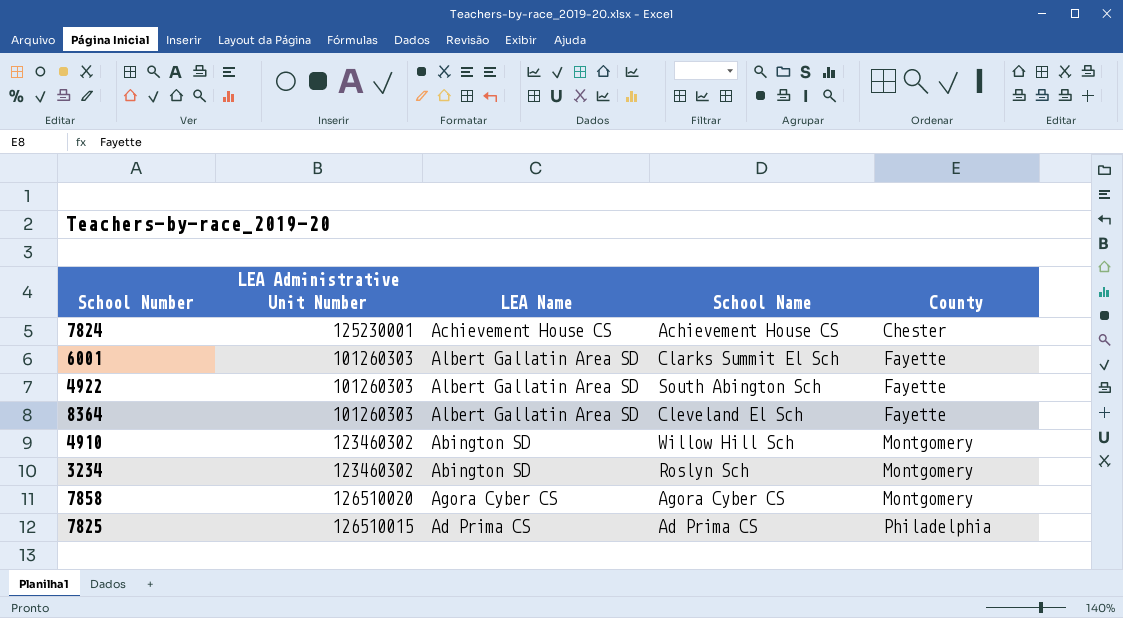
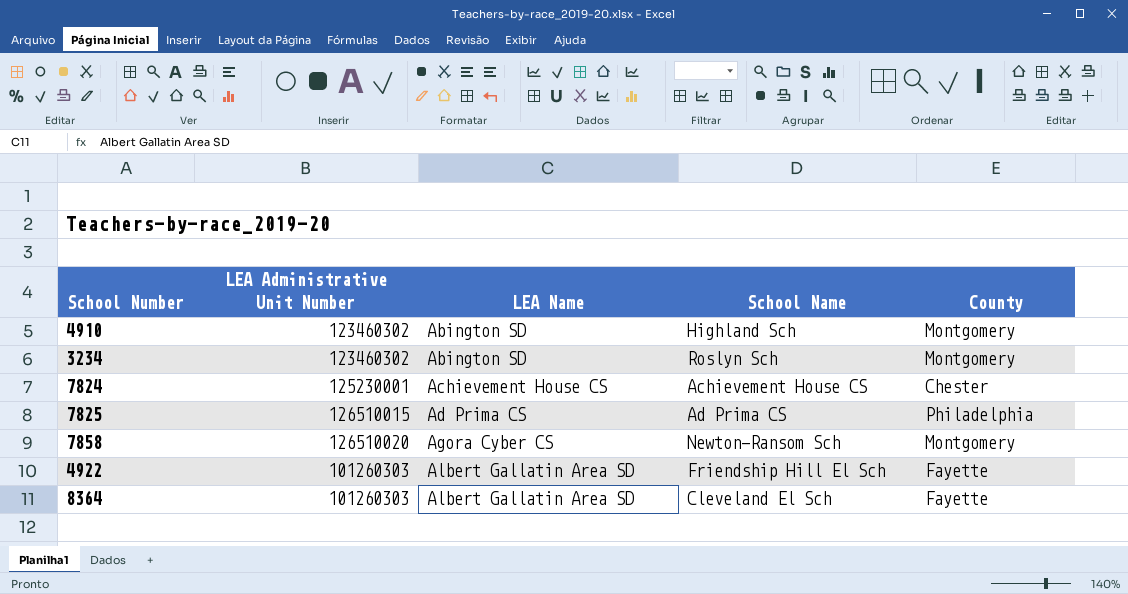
row order: County ascending -> LEA Name ascending
row 6001: 101260303 | Albert Gallatin Area SD | Clarks Summit El Sch | Fayette -> none
4910 | School Name: Willow Hill Sch -> Highland Sch
7858 | School Name: Agora Cyber CS -> Newton-Ransom Sch
4922 | School Name: South Abington Sch -> Friendship Hill El Sch

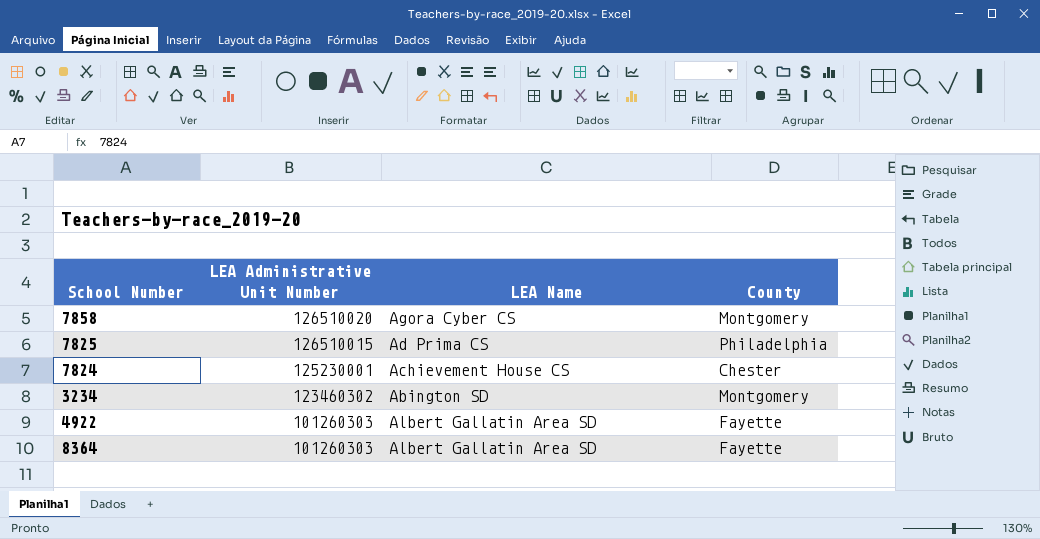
row order: LEA Name ascending -> LEA Administrative Unit Number descending
column School Name | position: 4 -> none
row 4910: 123460302 | Abington SD | Highland Sch | Montgomery -> none

